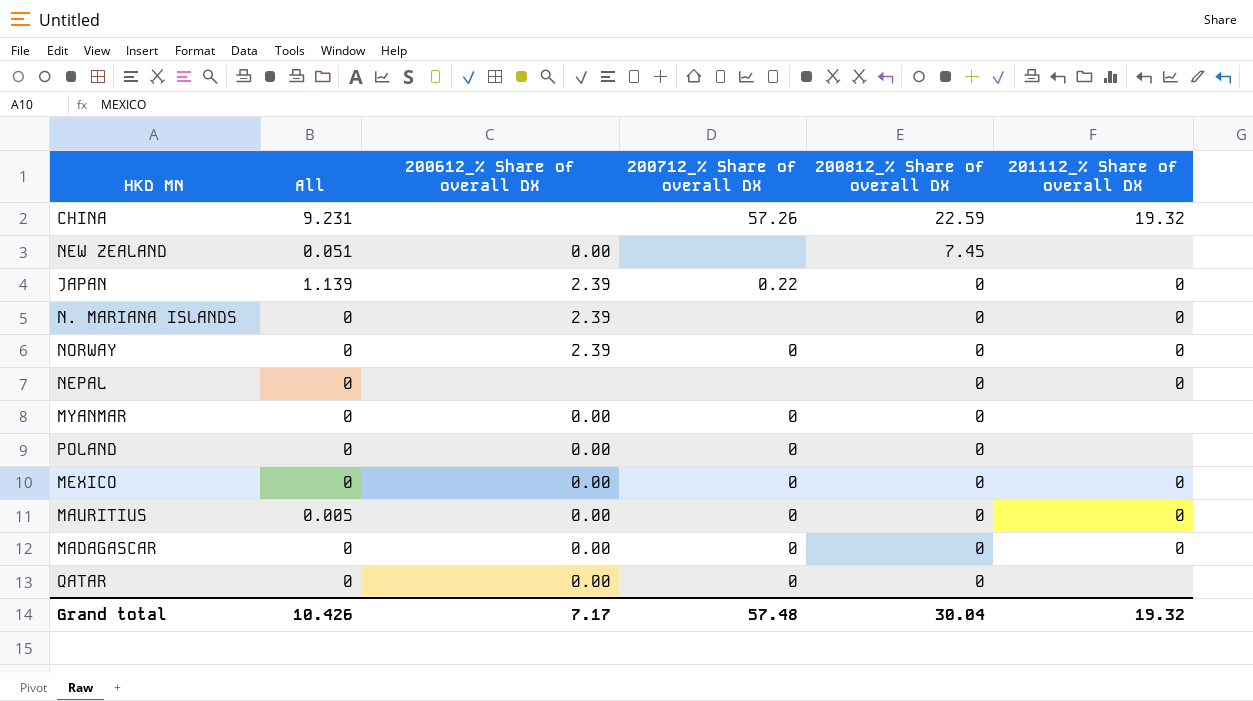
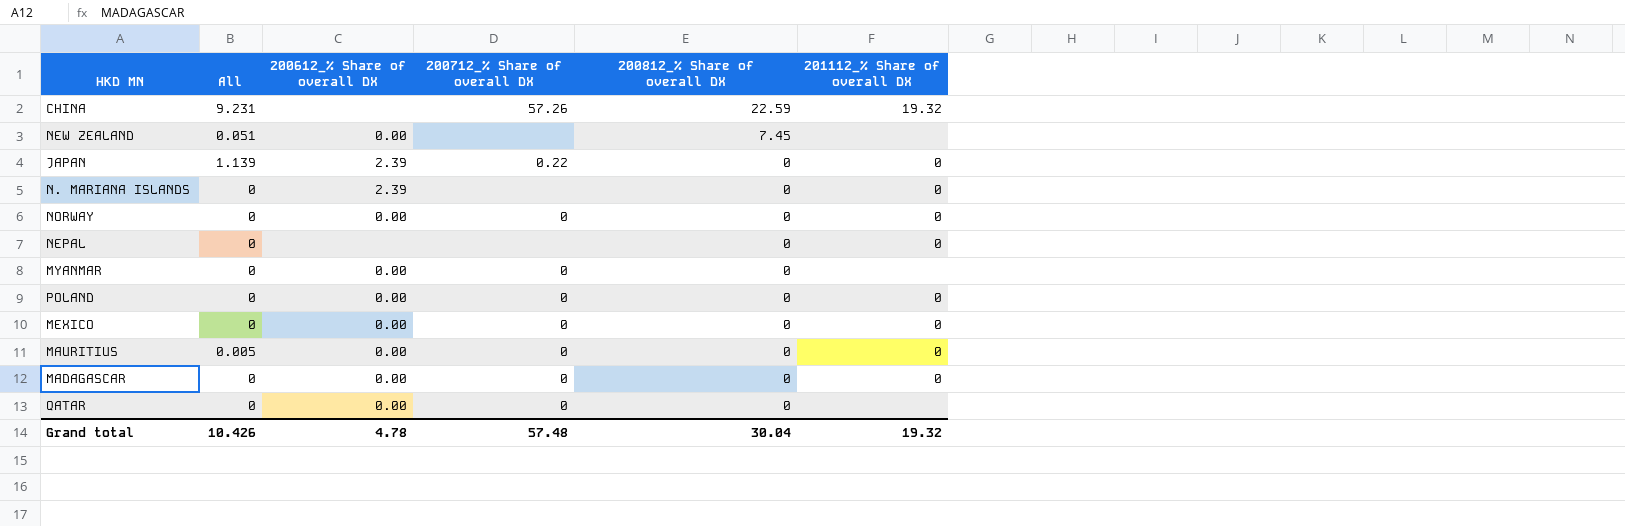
NORWAY | 200612_% Share of overall DX: 2.39 -> 0.00
POLAND | 201112_% Share of overall DX: none -> 0
Grand total | 200612_% Share of overall DX: 7.17 -> 4.78

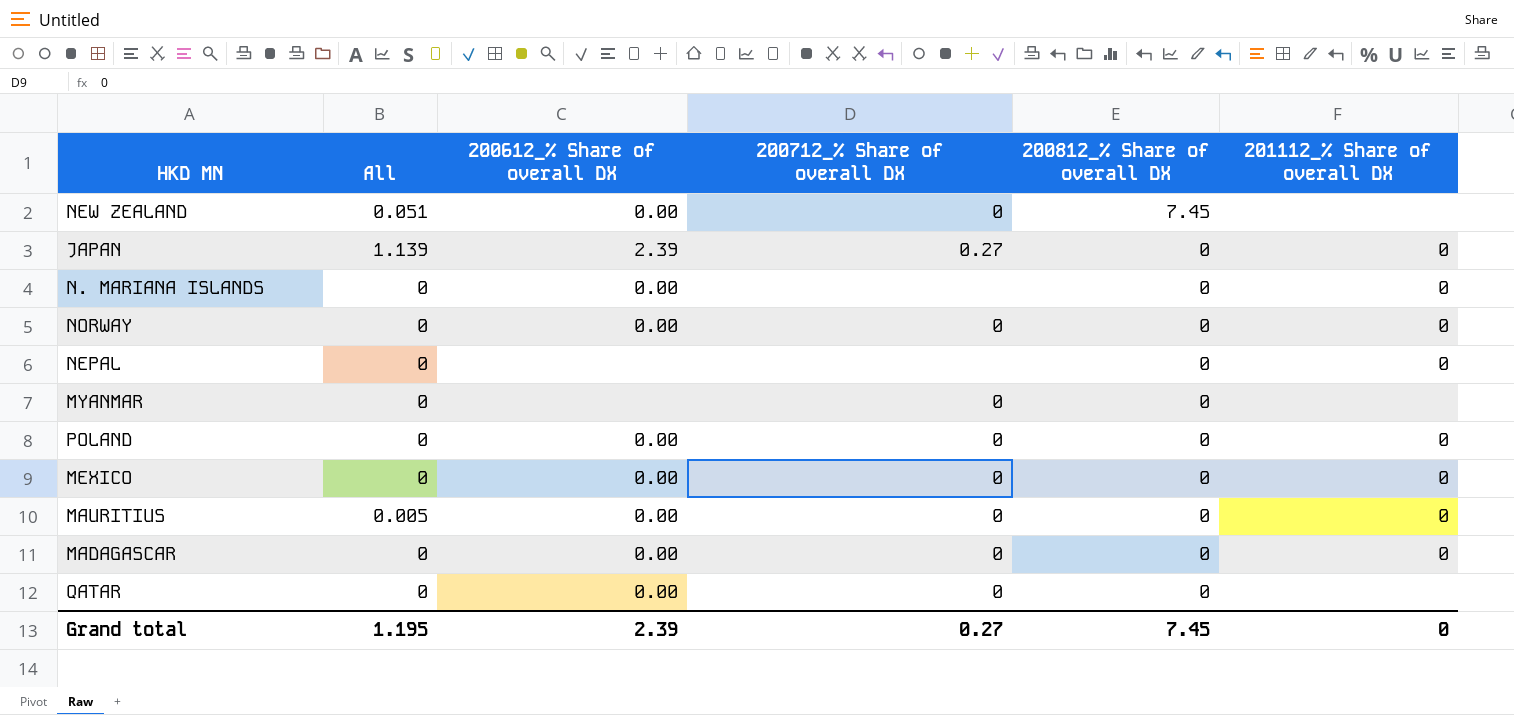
row CHINA: 9.231 | none | 57.26 | 22.59 | 19.32 -> none
NEW ZEALAND | 200712_% Share of overall DX: none -> 0
JAPAN | 200712_% Share of overall DX: 0.22 -> 0.27
N. MARIANA ISLANDS | 200612_% Share of overall DX: 2.39 -> 0.00
MYANMAR | 200612_% Share of overall DX: 0.00 -> none
Grand total | All: 10.426 -> 1.195
Grand total | 200612_% Share of overall DX: 4.78 -> 2.39
Grand total | 200712_% Share of overall DX: 57.48 -> 0.27
Grand total | 200812_% Share of overall DX: 30.04 -> 7.45
Grand total | 201112_% Share of overall DX: 19.32 -> 0

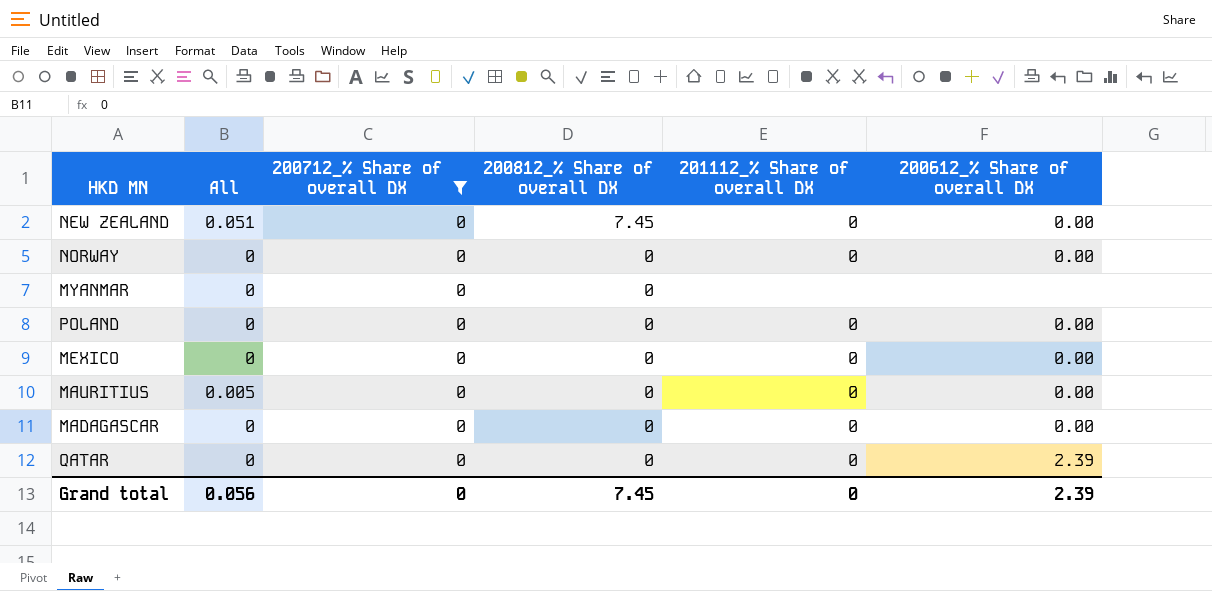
filter: none -> 200712_% Share of overall DX = 0
column 200612_% Share of overall DX | position: 3 -> 6
NEW ZEALAND | 201112_% Share of overall DX: none -> 0
QATAR | 201112_% Share of overall DX: none -> 0
QATAR | 200612_% Share of overall DX: 0.00 -> 2.39
Grand total | All: 1.195 -> 0.056
Grand total | 200712_% Share of overall DX: 0.27 -> 0

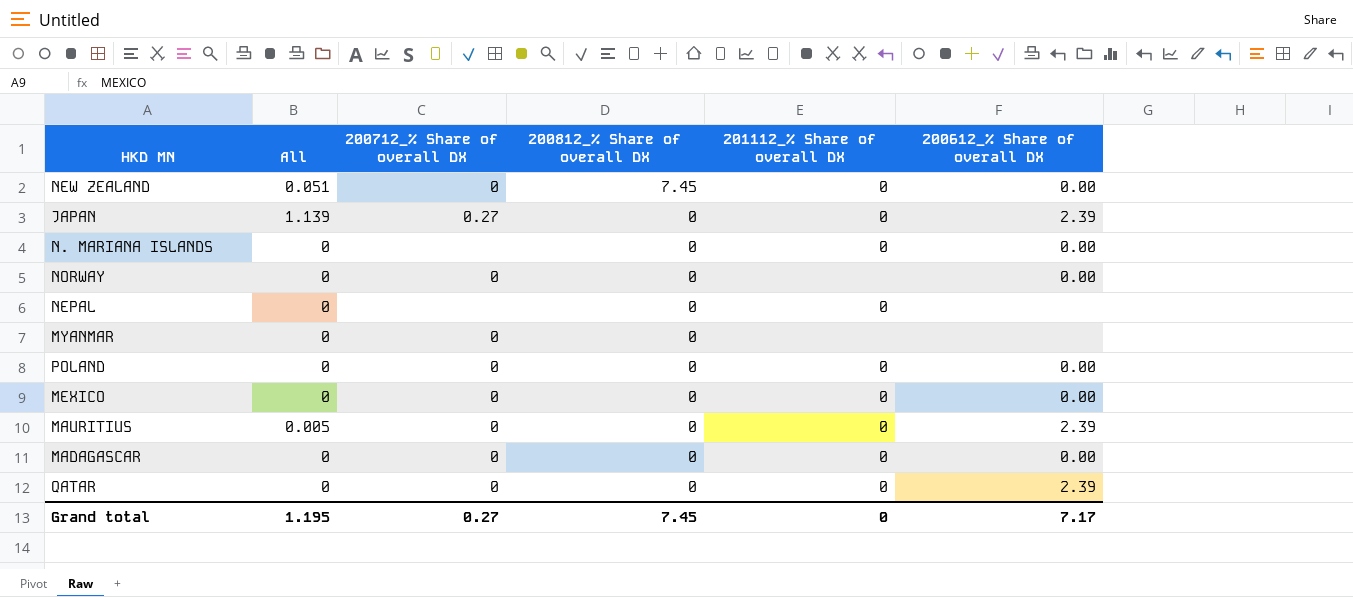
filter: 200712_% Share of overall DX = 0 -> none
NORWAY | 201112_% Share of overall DX: 0 -> none
MAURITIUS | 200612_% Share of overall DX: 0.00 -> 2.39
Grand total | All: 0.056 -> 1.195
Grand total | 200712_% Share of overall DX: 0 -> 0.27
Grand total | 200612_% Share of overall DX: 2.39 -> 7.17

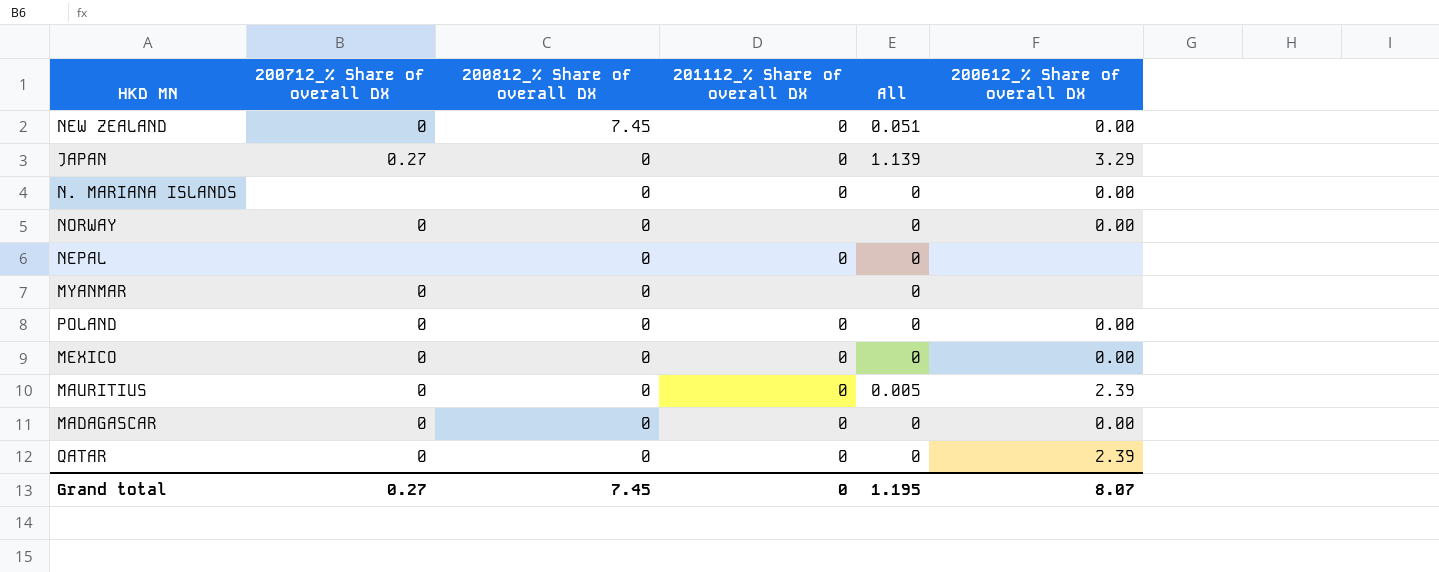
column All | position: 2 -> 5
JAPAN | 200612_% Share of overall DX: 2.39 -> 3.29
Grand total | 200612_% Share of overall DX: 7.17 -> 8.07

